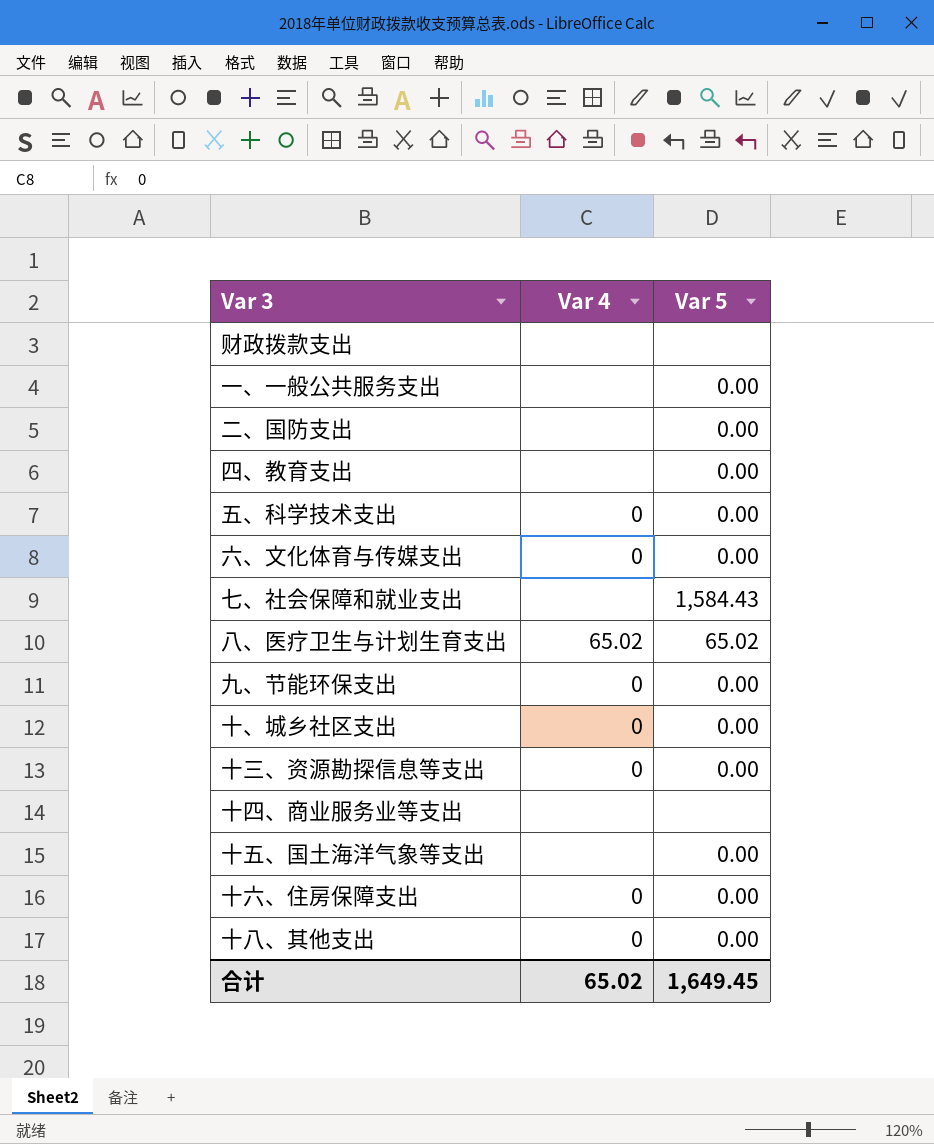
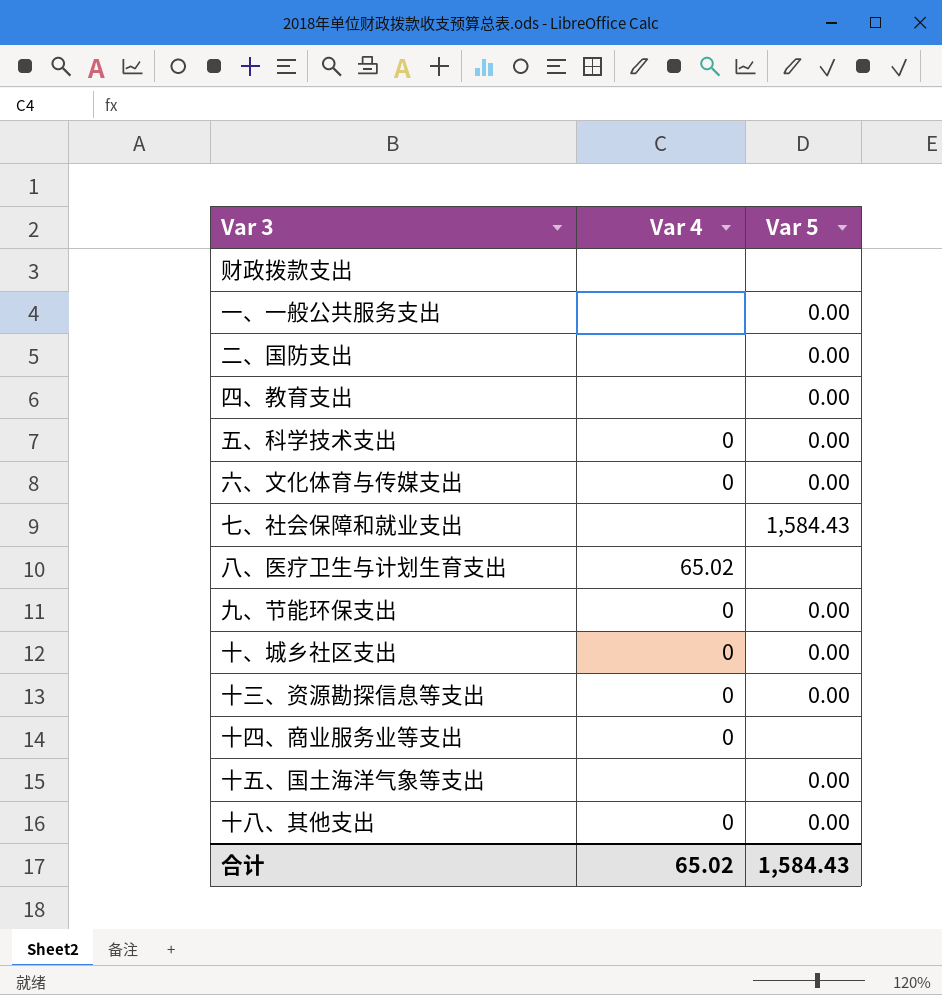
row 十六、住房保障支出: 0 | 0.00 -> none
八、医疗卫生与计划生育支出 | Var 5: 65.02 -> none
十四、商业服务业等支出 | Var 4: none -> 0
合计 | Var 5: 1,649.45 -> 1,584.43

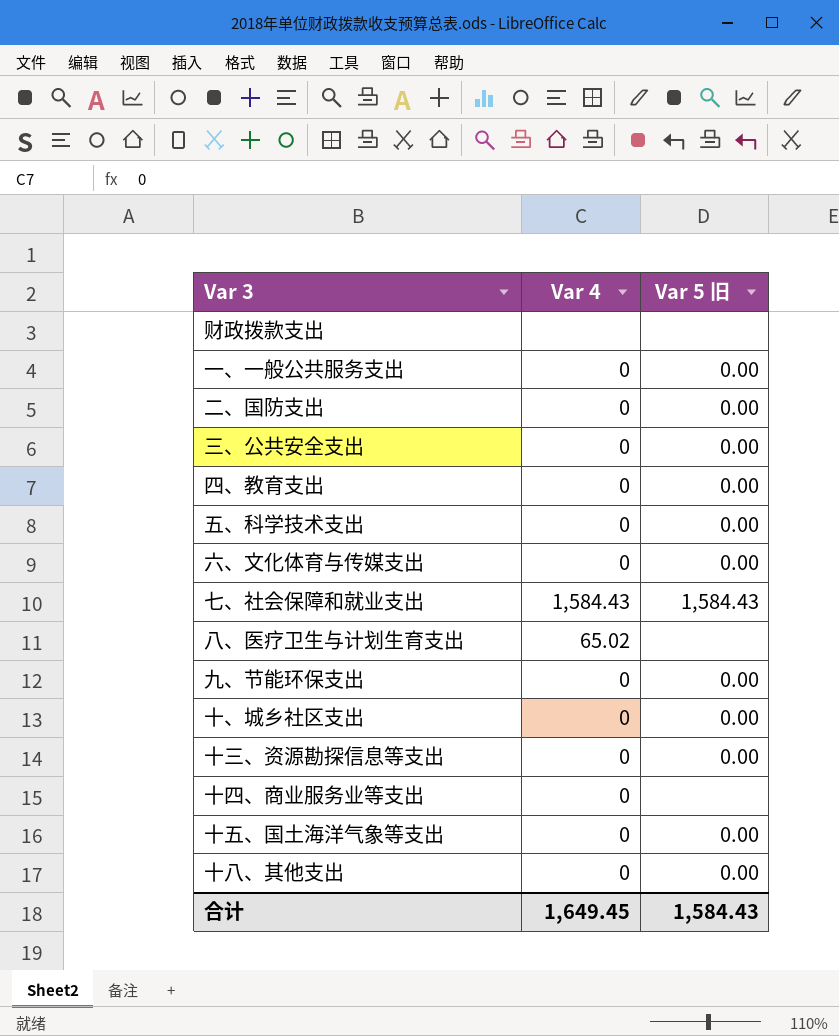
column name: Var 5 -> Var 5 旧
一、一般公共服务支出 | Var 4: none -> 0
二、国防支出 | Var 4: none -> 0
row 三、公共安全支出: none -> 0 | 0.00
四、教育支出 | Var 4: none -> 0
七、社会保障和就业支出 | Var 4: none -> 1,584.43
十五、国土海洋气象等支出 | Var 4: none -> 0
合计 | Var 4: 65.02 -> 1,649.45

